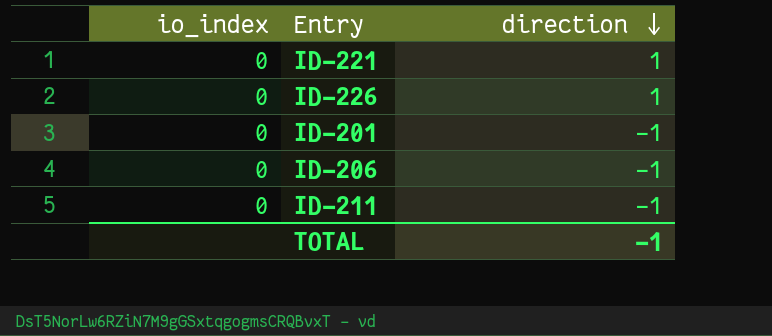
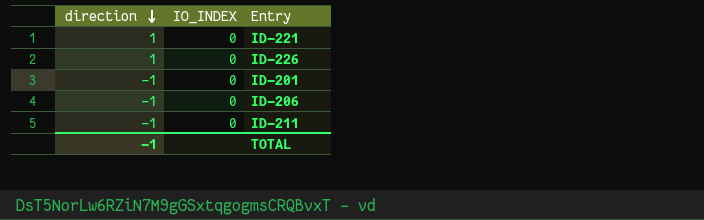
column direction | position: 3 -> 1
column name: io_index -> IO_INDEX

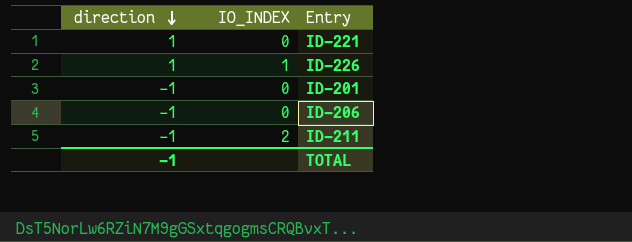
ID-226 | IO_INDEX: 0 -> 1
ID-211 | IO_INDEX: 0 -> 2

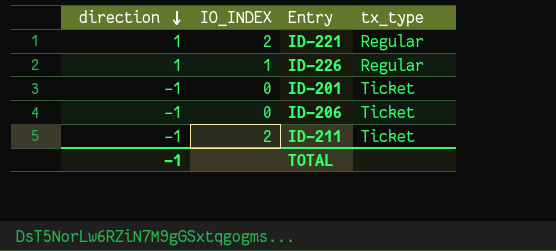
column tx_type | position: none -> 4
ID-221 | IO_INDEX: 0 -> 2

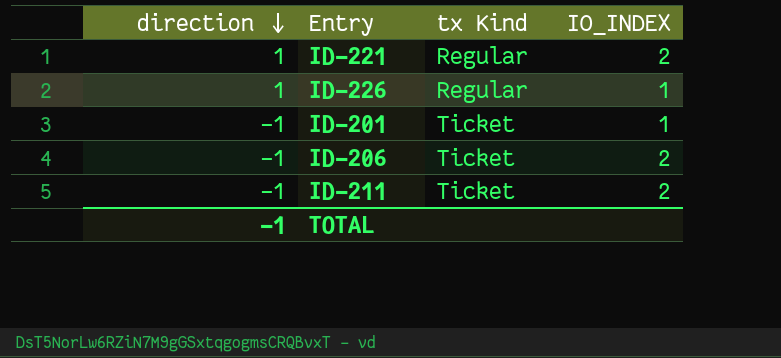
column name: tx_type -> tx Kind
column IO_INDEX | position: 2 -> 4
ID-201 | IO_INDEX: 0 -> 1
ID-206 | IO_INDEX: 0 -> 2

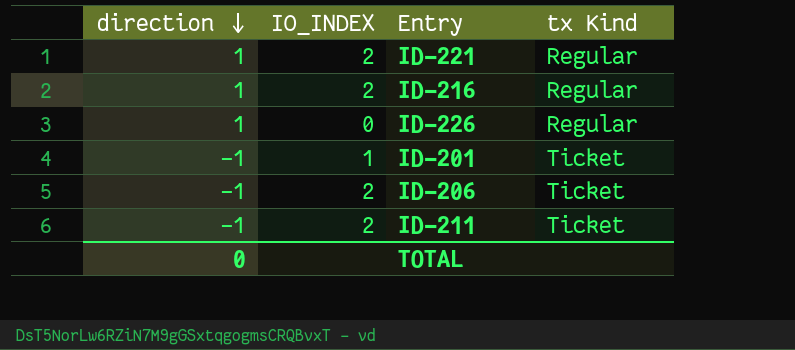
column IO_INDEX | position: 4 -> 2
row ID-216: none -> 1 | 2 | Regular
ID-226 | IO_INDEX: 1 -> 0
TOTAL | direction: -1 -> 0

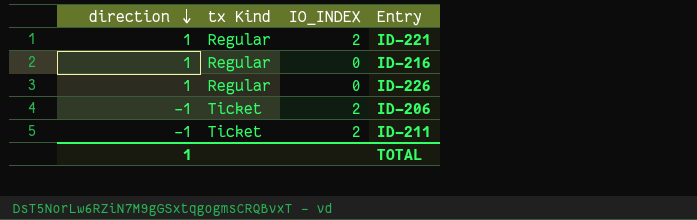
column tx Kind | position: 4 -> 2
row ID-201: -1 | 1 | Ticket -> none
ID-216 | IO_INDEX: 2 -> 0
TOTAL | direction: 0 -> 1

